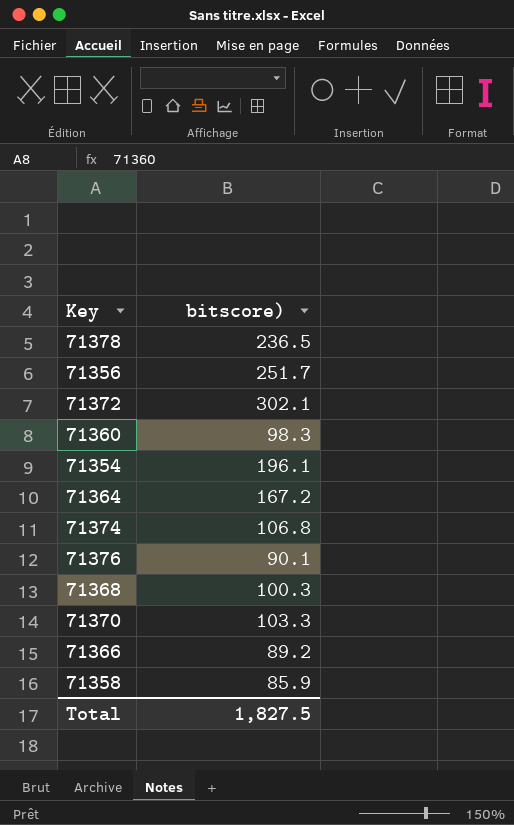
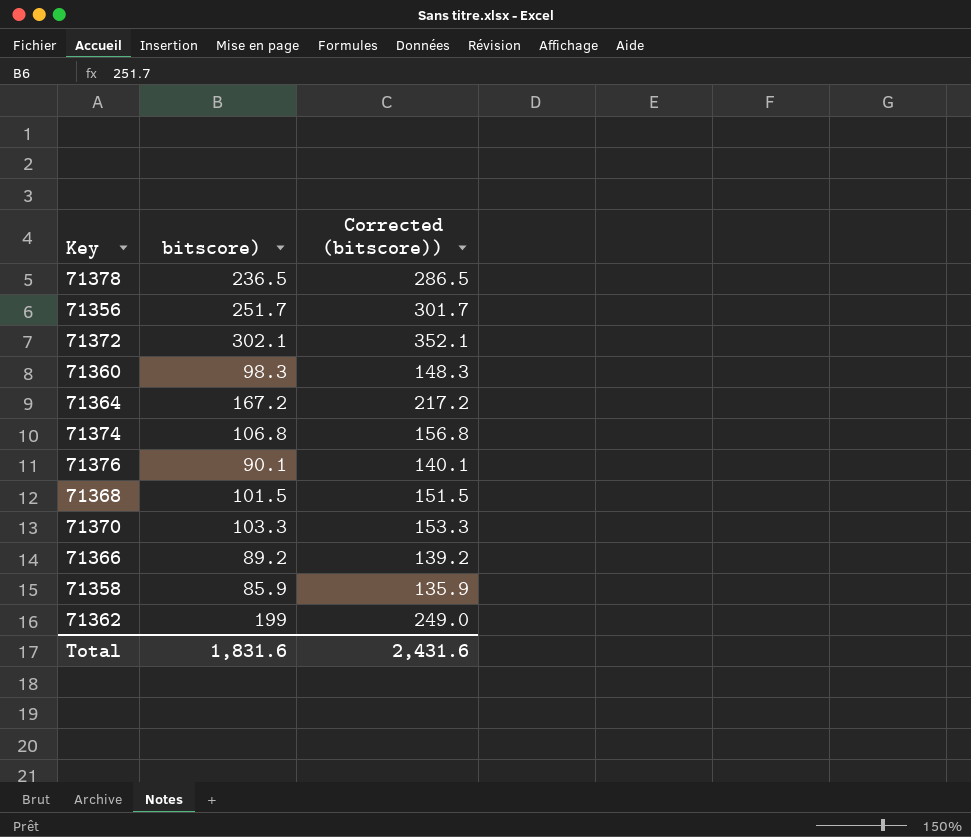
column Corrected (bitscore)) | formula: none -> [bitscore)] + 50
row 71354: 196.1 -> none
71368 | bitscore): 100.3 -> 101.5
row 71362: none -> 199 | 249.0
Total | bitscore): 1,827.5 -> 1,831.6

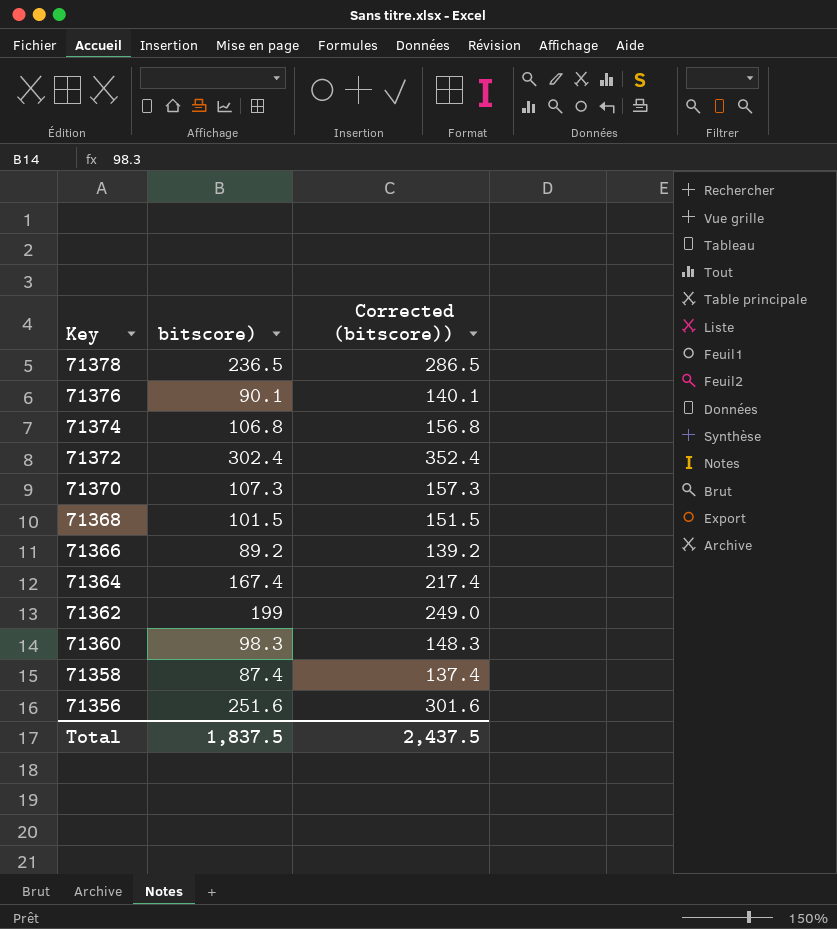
row order: none -> Key descending
71372 | bitscore): 302.1 -> 302.4
71372 | Corrected (bitscore)): 352.1 -> 352.4
71370 | bitscore): 103.3 -> 107.3
71370 | Corrected (bitscore)): 153.3 -> 157.3
71364 | bitscore): 167.2 -> 167.4
71364 | Corrected (bitscore)): 217.2 -> 217.4
71358 | bitscore): 85.9 -> 87.4
71358 | Corrected (bitscore)): 135.9 -> 137.4
71356 | bitscore): 251.7 -> 251.6
71356 | Corrected (bitscore)): 301.7 -> 301.6
Total | bitscore): 1,831.6 -> 1,837.5
Total | Corrected (bitscore)): 2,431.6 -> 2,437.5

